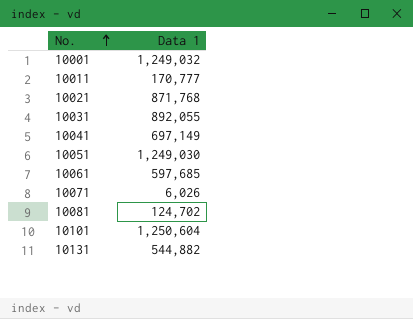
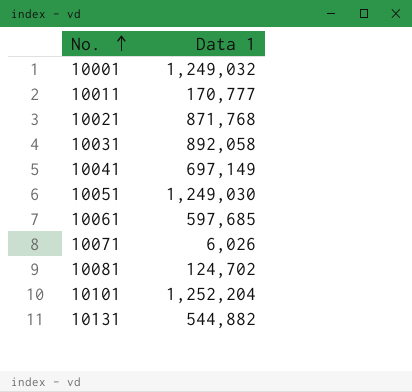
10031 | Data 1: 892,055 -> 892,058
10101 | Data 1: 1,250,604 -> 1,252,204

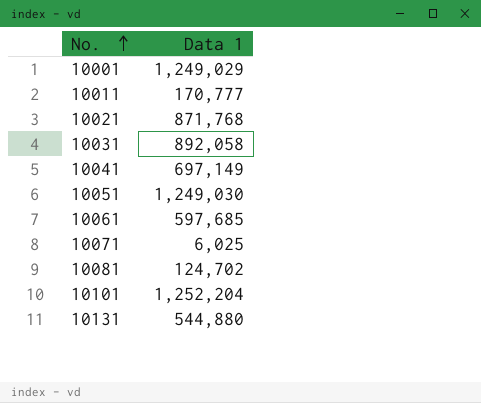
10001 | Data 1: 1,249,032 -> 1,249,029
10071 | Data 1: 6,026 -> 6,025
10131 | Data 1: 544,882 -> 544,880

